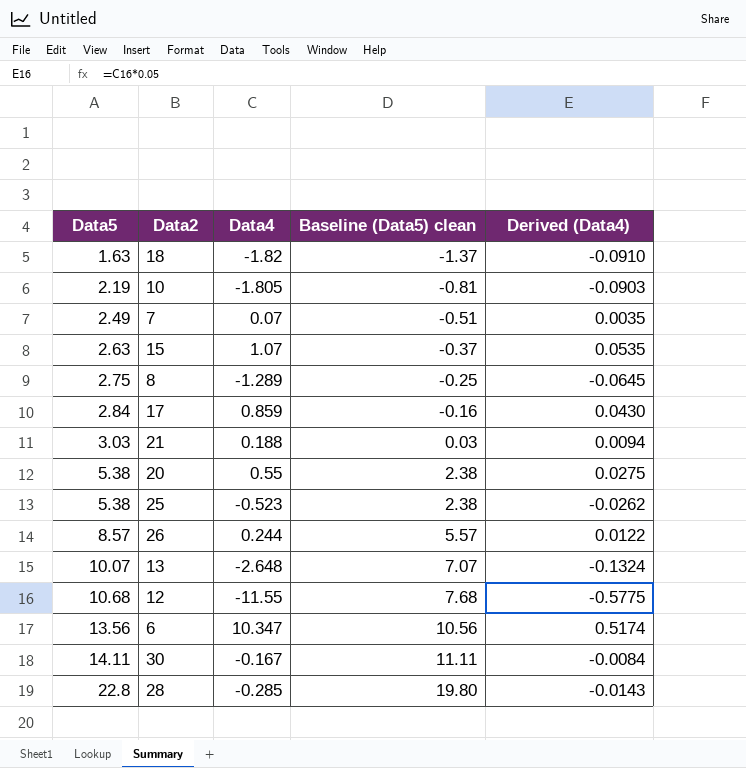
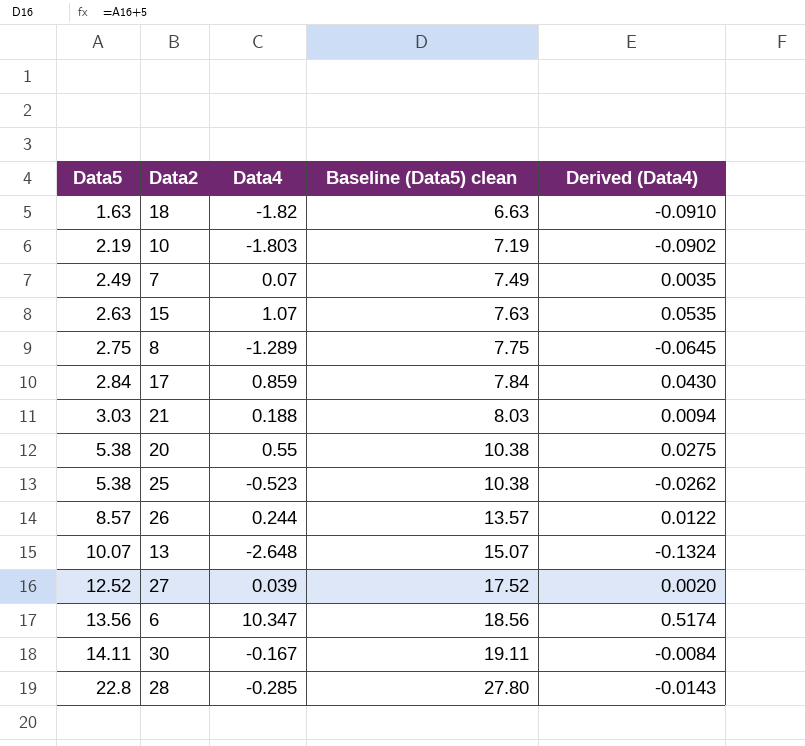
column Baseline (Data5) clean | formula: [Data5] - 3 -> [Data5] + 5
row 12: 10.68 | -11.55 | 7.68 | -0.5775 -> none
10 | Data4: -1.805 -> -1.803
10 | Derived (Data4): -0.0903 -> -0.0902
row 27: none -> 12.52 | 0.039 | 17.52 | 0.0020

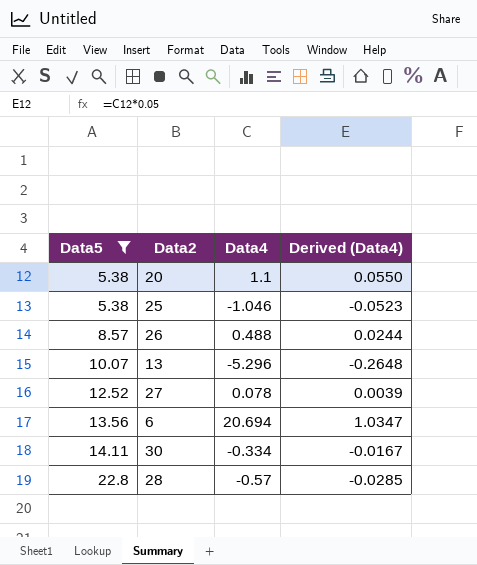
filter: none -> Data5 >= 5.38
column Baseline (Data5) clean | formula: [Data5] + 5 -> none
20 | Data4: 0.55 -> 1.1
20 | Derived (Data4): 0.0275 -> 0.0550
25 | Data4: -0.523 -> -1.046
25 | Derived (Data4): -0.0262 -> -0.0523
26 | Data4: 0.244 -> 0.488
26 | Derived (Data4): 0.0122 -> 0.0244
13 | Data4: -2.648 -> -5.296
13 | Derived (Data4): -0.1324 -> -0.2648
27 | Data4: 0.039 -> 0.078
27 | Derived (Data4): 0.0020 -> 0.0039
6 | Data4: 10.347 -> 20.694
6 | Derived (Data4): 0.5174 -> 1.0347
30 | Data4: -0.167 -> -0.334
30 | Derived (Data4): -0.0084 -> -0.0167
28 | Data4: -0.285 -> -0.57
28 | Derived (Data4): -0.0143 -> -0.0285

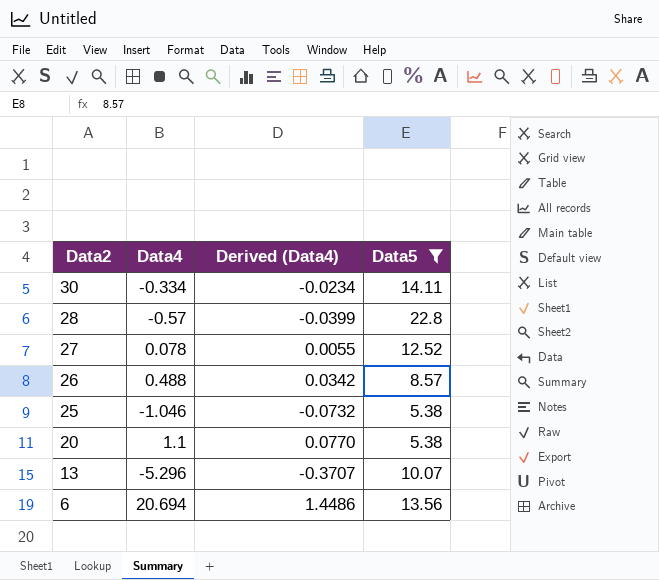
row order: Data5 ascending -> Data2 descending
column Derived (Data4) | formula: [Data4] * 0.05 -> [Data4] * 0.07
column Data5 | position: 1 -> 4

